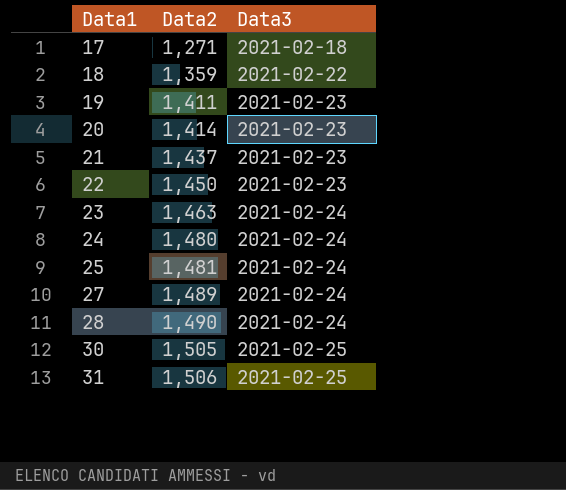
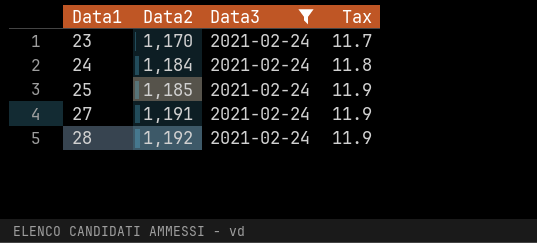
filter: none -> Data3 = 2021-02-24
column Tax | formula: none -> [Data2] * 0.01
23 | Data2: 1,463 -> 1,170
24 | Data2: 1,480 -> 1,184
25 | Data2: 1,481 -> 1,185
27 | Data2: 1,489 -> 1,191
28 | Data2: 1,490 -> 1,192

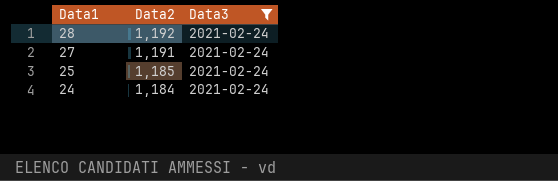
row order: Data1 ascending -> Data1 descending
column Tax | formula: [Data2] * 0.01 -> none
row 23: 1,170 | 2021-02-24 | 11.7 -> none

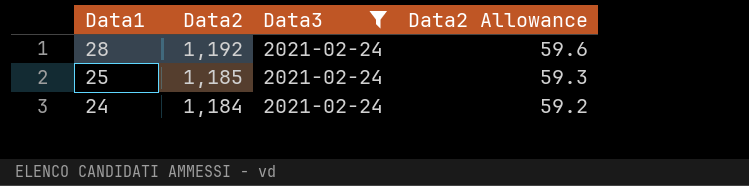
column Data2 Allowance | formula: none -> [Data2] * 0.05
row 27: 1,191 | 2021-02-24 -> none

